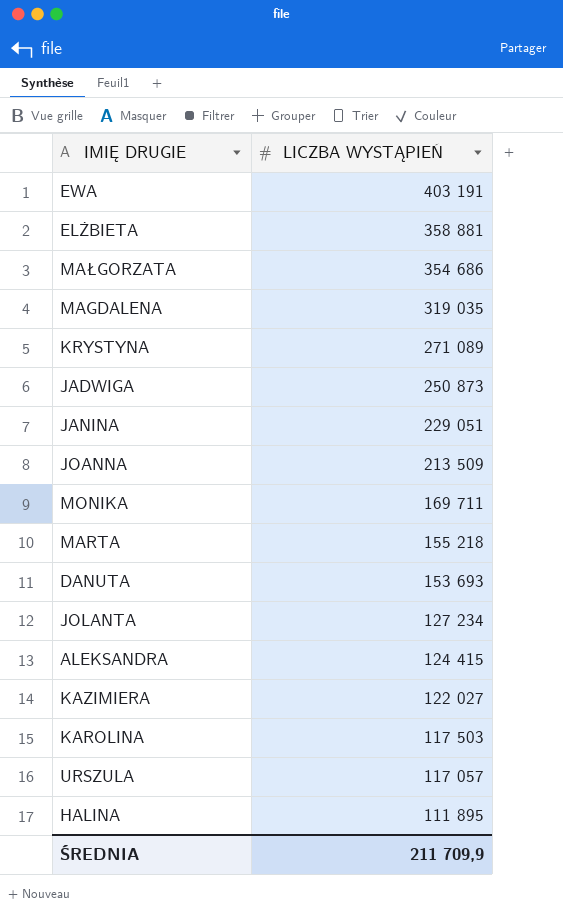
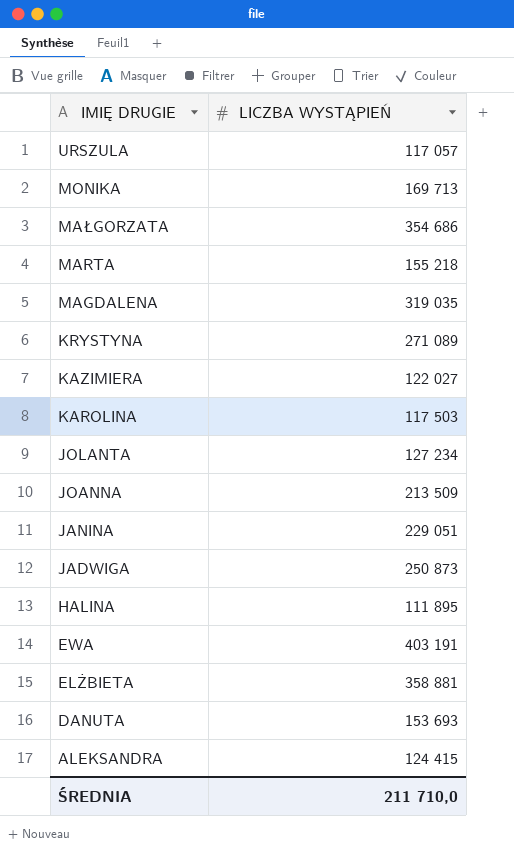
row order: LICZBA WYSTĄPIEŃ descending -> IMIĘ DRUGIE descending
MONIKA | LICZBA WYSTĄPIEŃ: 169 711 -> 169 713
ŚREDNIA | LICZBA WYSTĄPIEŃ: 211 709,9 -> 211 710,0

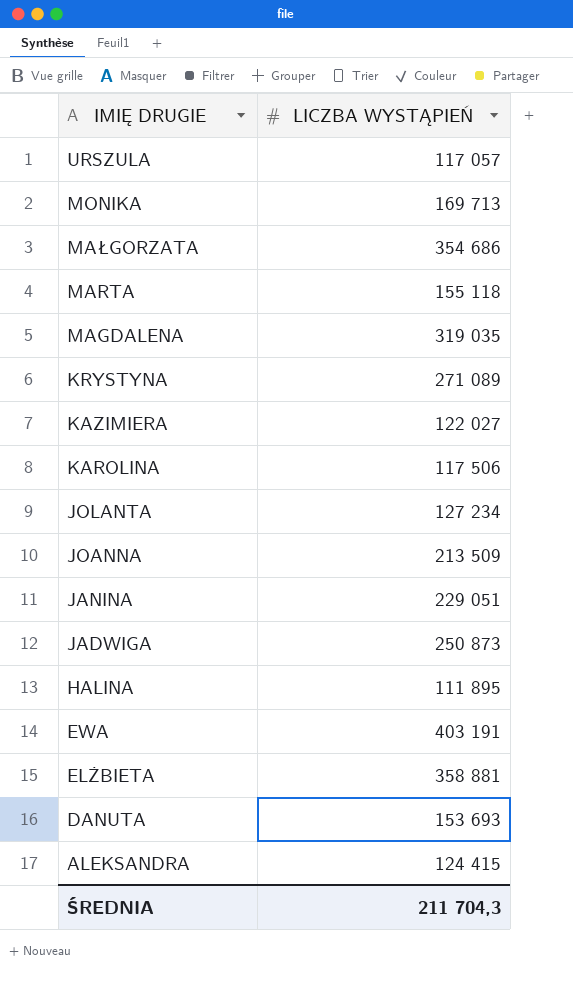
MARTA | LICZBA WYSTĄPIEŃ: 155 218 -> 155 118
KAROLINA | LICZBA WYSTĄPIEŃ: 117 503 -> 117 506
ŚREDNIA | LICZBA WYSTĄPIEŃ: 211 710,0 -> 211 704,3

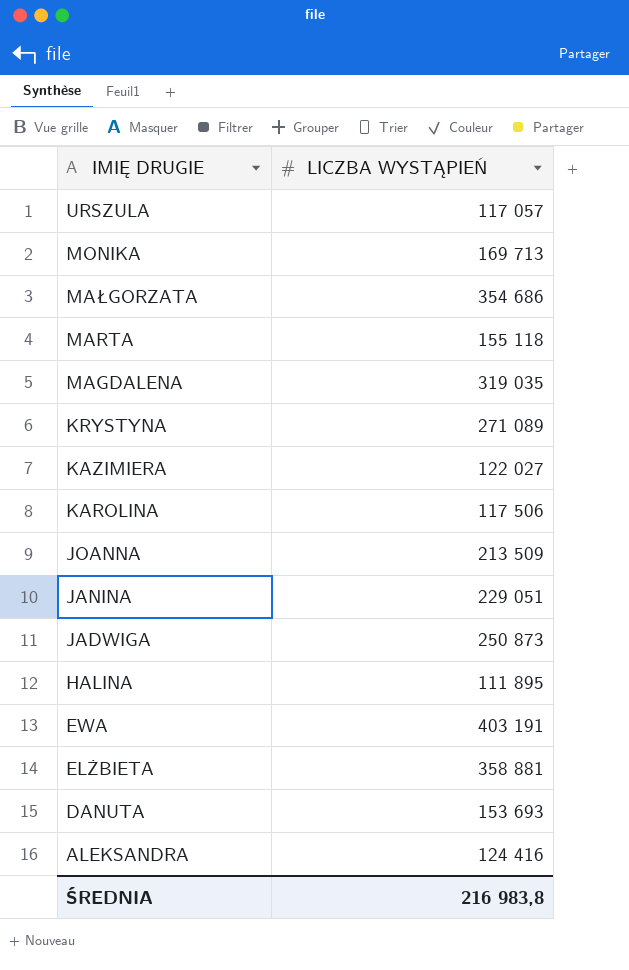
row JOLANTA: 127 234 -> none
ALEKSANDRA | LICZBA WYSTĄPIEŃ: 124 415 -> 124 416
ŚREDNIA | LICZBA WYSTĄPIEŃ: 211 704,3 -> 216 983,8

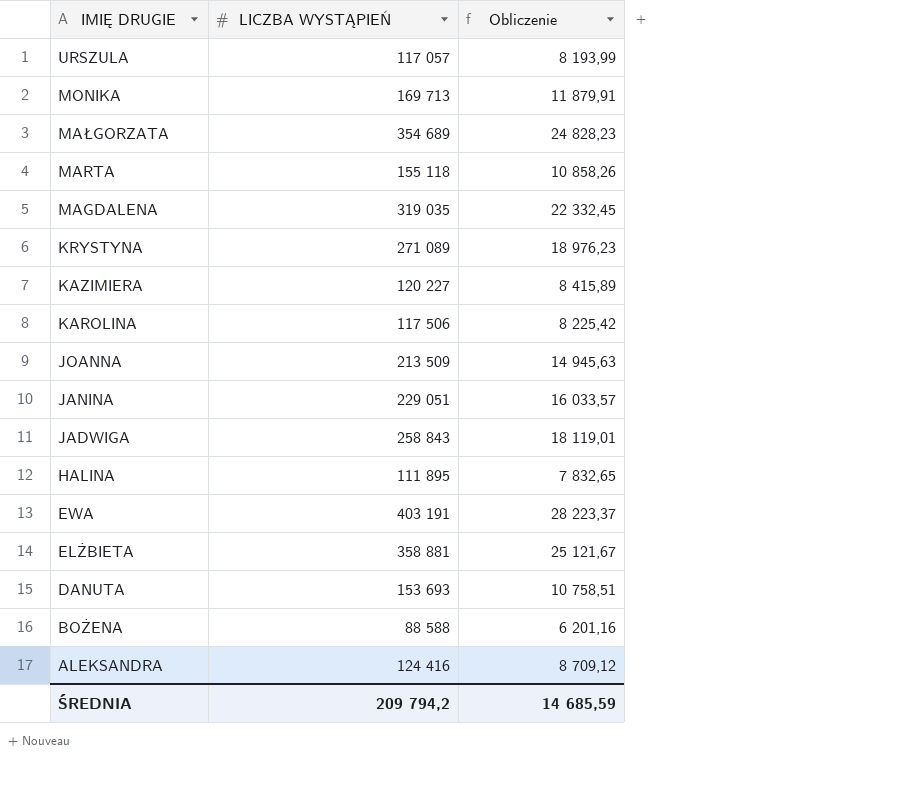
column Obliczenie | formula: none -> [LICZBA WYSTĄPIEŃ] * 0,07
MAŁGORZATA | LICZBA WYSTĄPIEŃ: 354 686 -> 354 689
KAZIMIERA | LICZBA WYSTĄPIEŃ: 122 027 -> 120 227
JADWIGA | LICZBA WYSTĄPIEŃ: 250 873 -> 258 843
row BOŻENA: none -> 88 588 | 6 201,16
ŚREDNIA | LICZBA WYSTĄPIEŃ: 216 983,8 -> 209 794,2

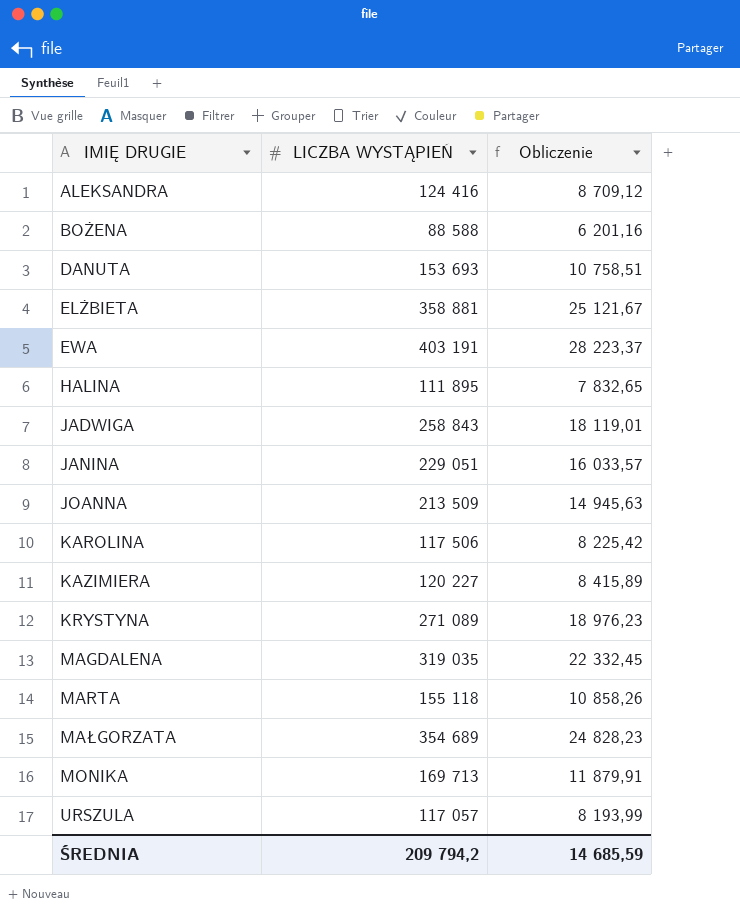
row order: IMIĘ DRUGIE descending -> IMIĘ DRUGIE ascending

